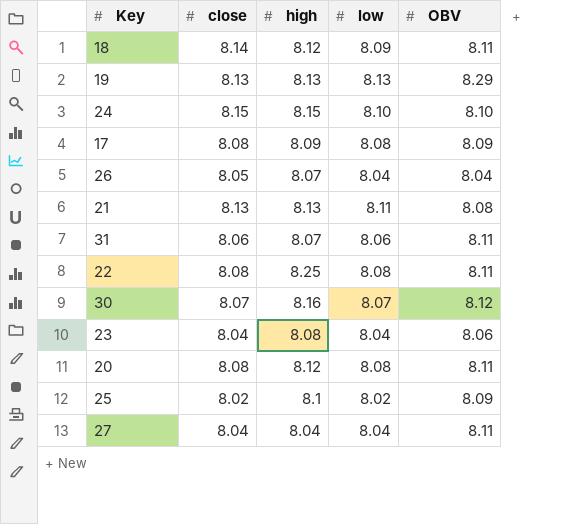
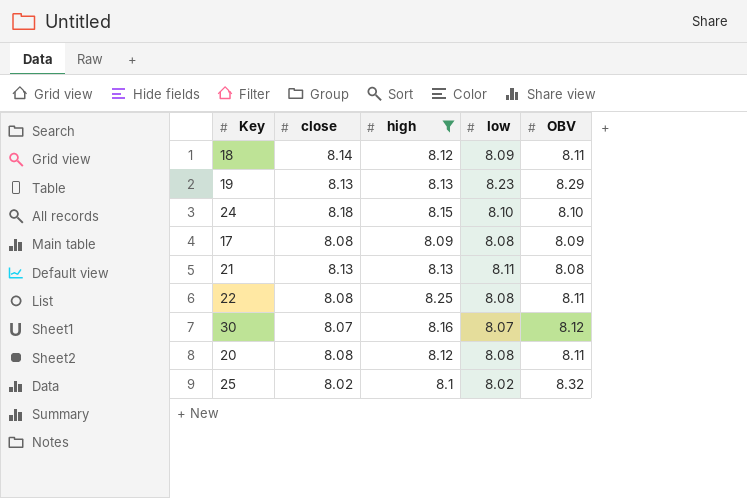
filter: none -> high >= 8.09
19 | low: 8.13 -> 8.23
24 | close: 8.15 -> 8.18
25 | OBV: 8.09 -> 8.32

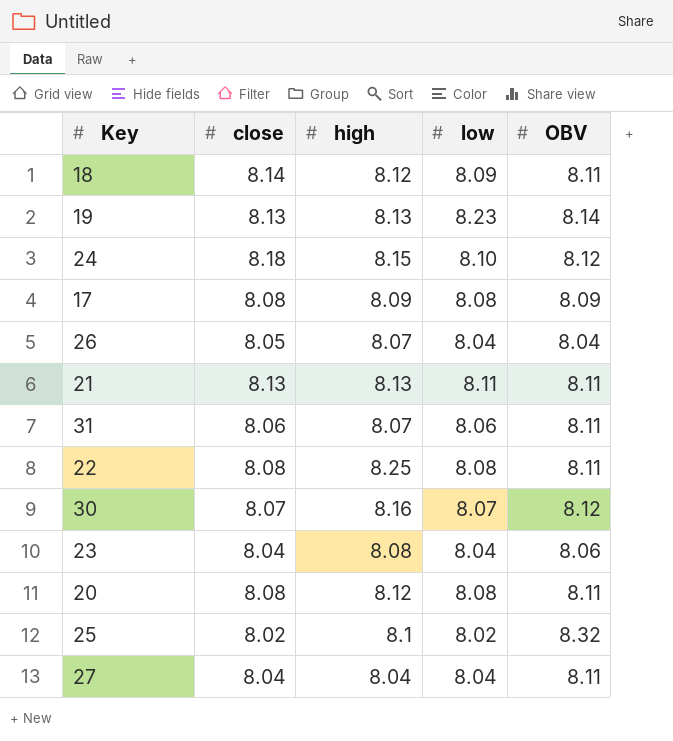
filter: high >= 8.09 -> none
19 | OBV: 8.29 -> 8.14
24 | OBV: 8.10 -> 8.12
21 | OBV: 8.08 -> 8.11

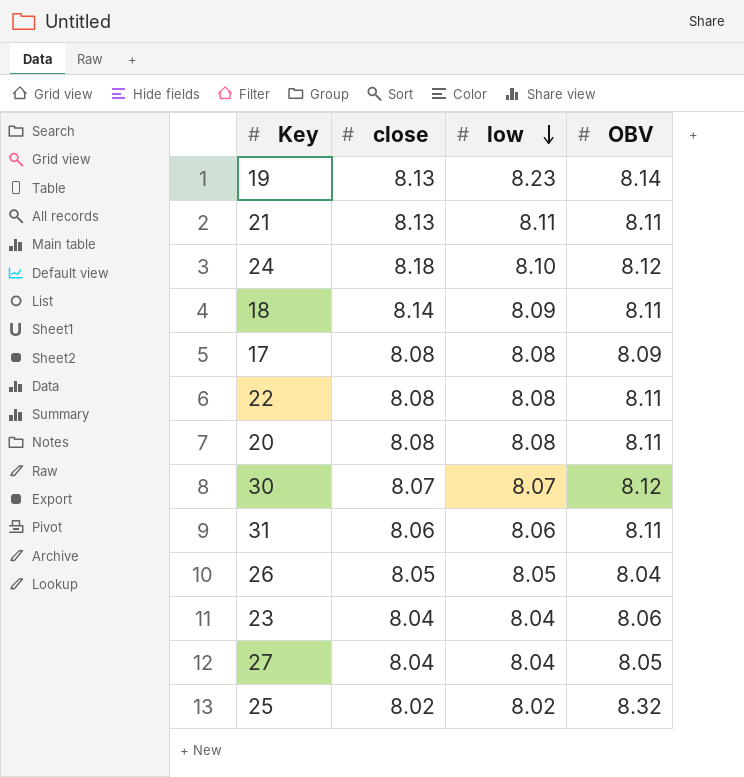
row order: none -> low descending
column high | position: 3 -> none
26 | low: 8.04 -> 8.05
27 | OBV: 8.11 -> 8.05

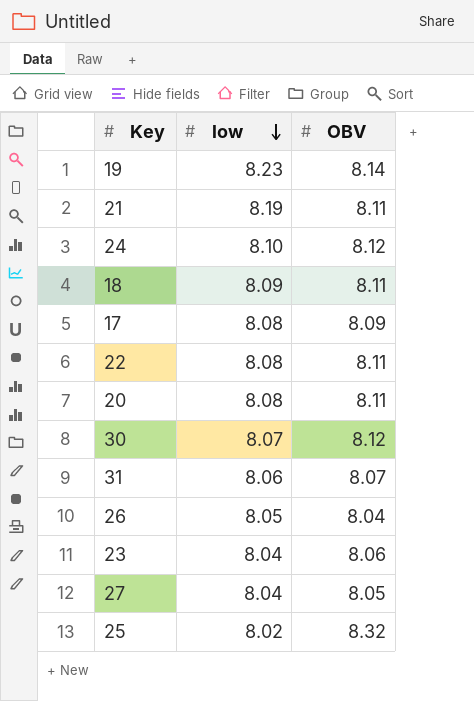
column close | position: 2 -> none
21 | low: 8.11 -> 8.19
31 | OBV: 8.11 -> 8.07

